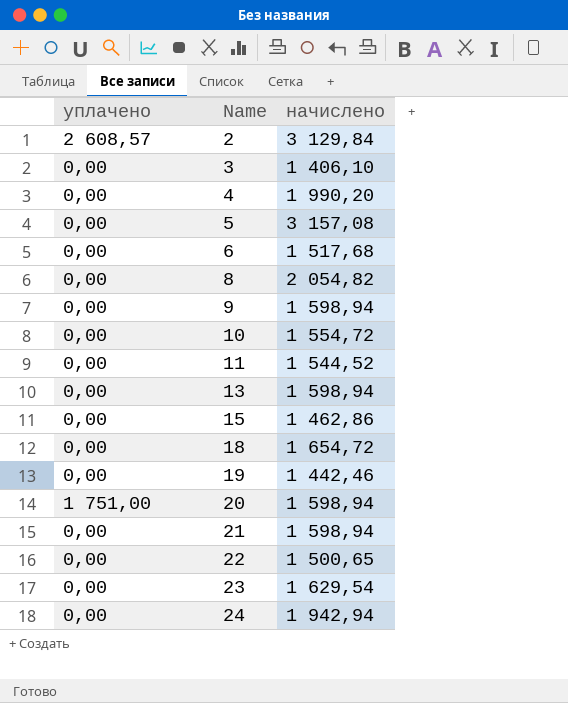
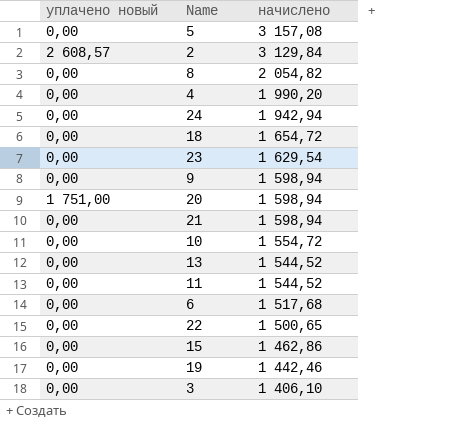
row order: Name ascending -> начислено descending
column name: уплачено -> уплачено новый
13 | начислено: 1 598,94 -> 1 544,52

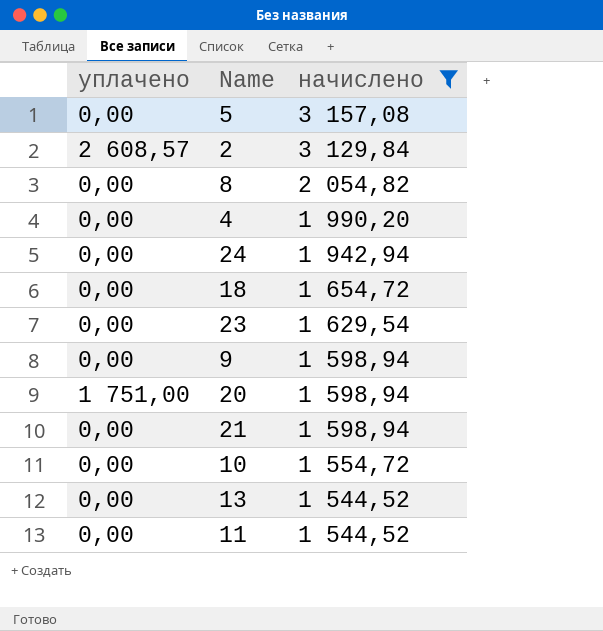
filter: none -> начислено >= 1 544,52
column name: уплачено новый -> уплачено

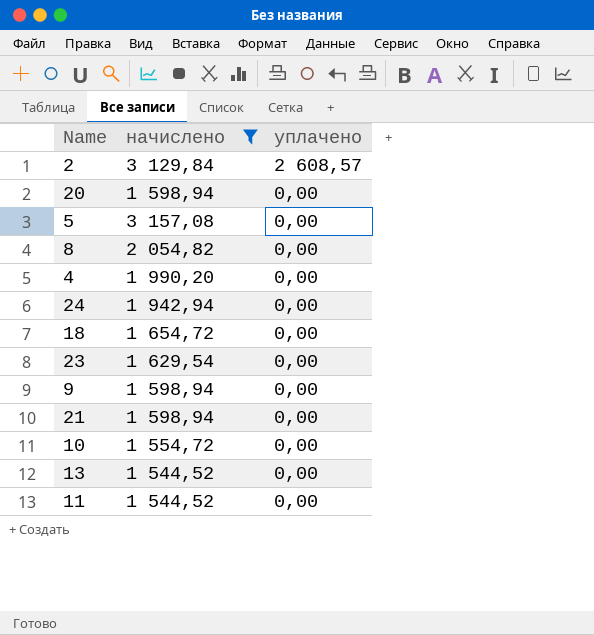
row order: начислено descending -> уплачено descending
column уплачено | position: 1 -> 3
20 | уплачено: 1 751,00 -> 0,00

